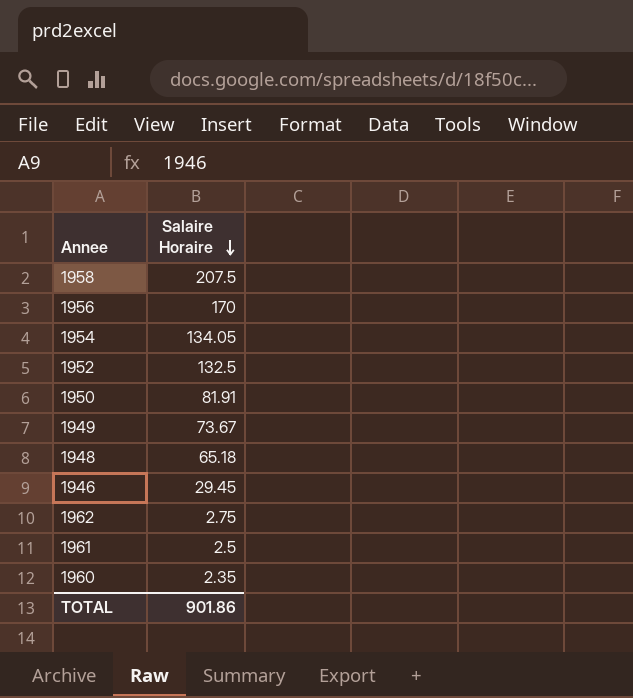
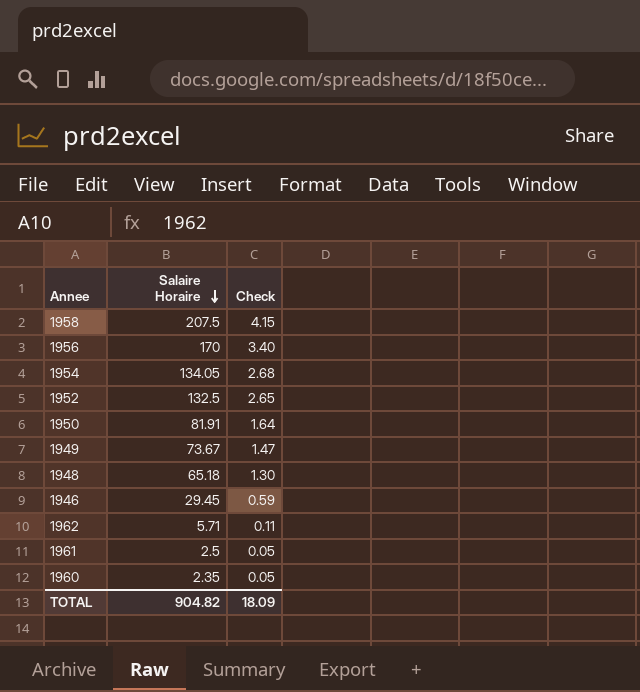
column Check | formula: none -> [Salaire Horaire] * 0.02
1962 | Salaire Horaire: 2.75 -> 5.71
TOTAL | Salaire Horaire: 901.86 -> 904.82

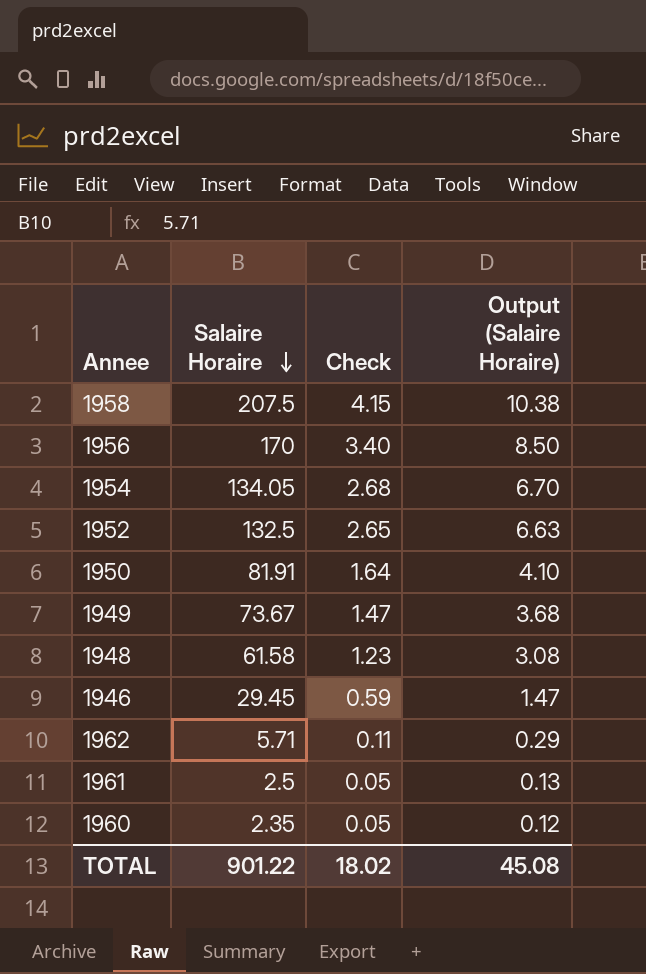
column Output (Salaire Horaire) | formula: none -> [Salaire Horaire] * 0.05
1948 | Salaire Horaire: 65.18 -> 61.58
1948 | Check: 1.30 -> 1.23
TOTAL | Salaire Horaire: 904.82 -> 901.22
TOTAL | Check: 18.09 -> 18.02

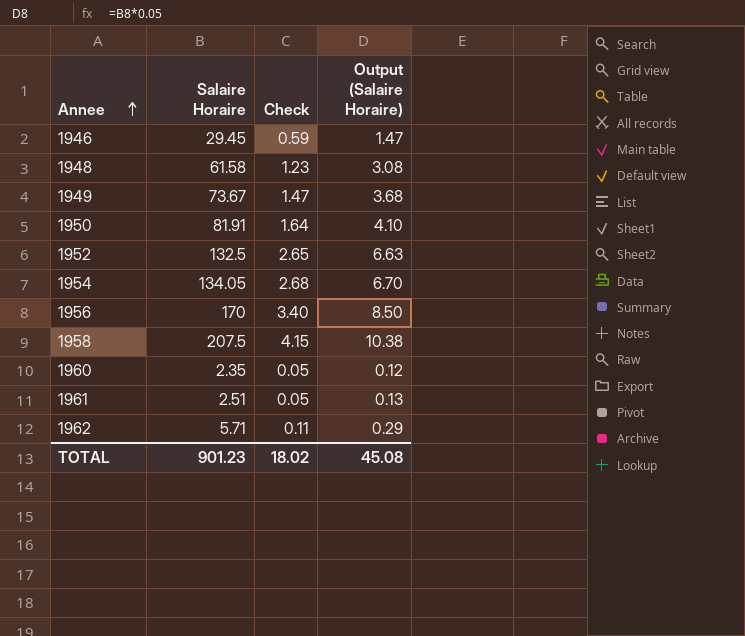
row order: Salaire Horaire descending -> Annee ascending
1961 | Salaire Horaire: 2.5 -> 2.51
TOTAL | Salaire Horaire: 901.22 -> 901.23

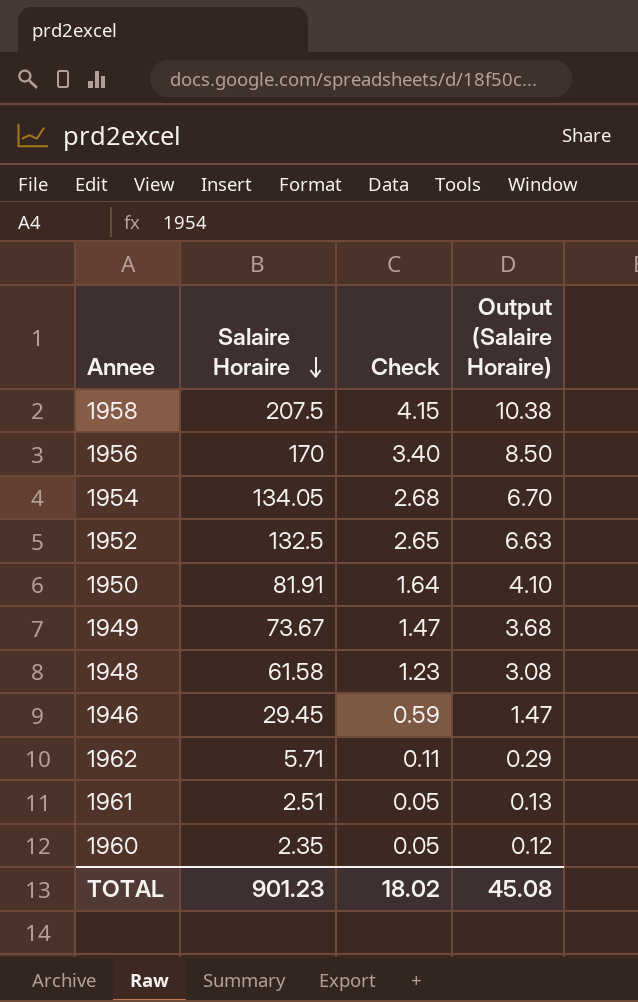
row order: Annee ascending -> Salaire Horaire descending

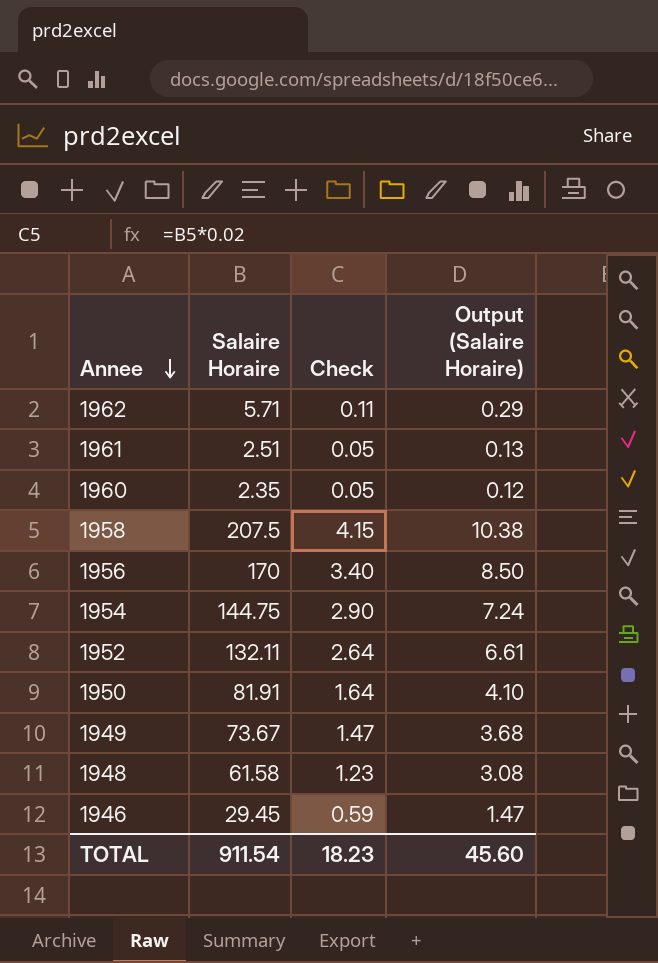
row order: Salaire Horaire descending -> Annee descending
1954 | Salaire Horaire: 134.05 -> 144.75
1954 | Check: 2.68 -> 2.90
1954 | Output (Salaire Horaire): 6.70 -> 7.24
1952 | Salaire Horaire: 132.5 -> 132.11
1952 | Check: 2.65 -> 2.64
1952 | Output (Salaire Horaire): 6.63 -> 6.61
TOTAL | Salaire Horaire: 901.23 -> 911.54
TOTAL | Check: 18.02 -> 18.23
TOTAL | Output (Salaire Horaire): 45.08 -> 45.60

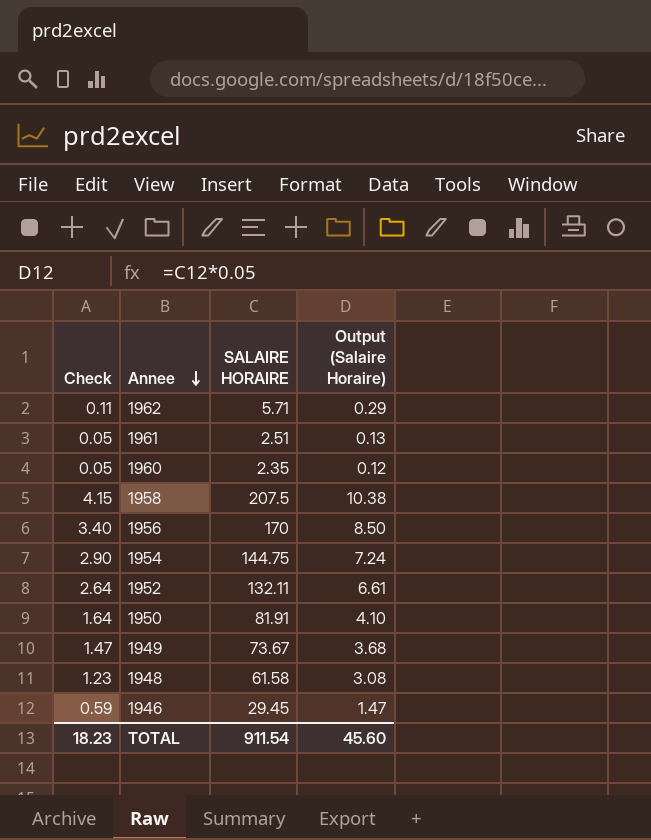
column Check | position: 3 -> 1
column name: Salaire Horaire -> SALAIRE HORAIRE

